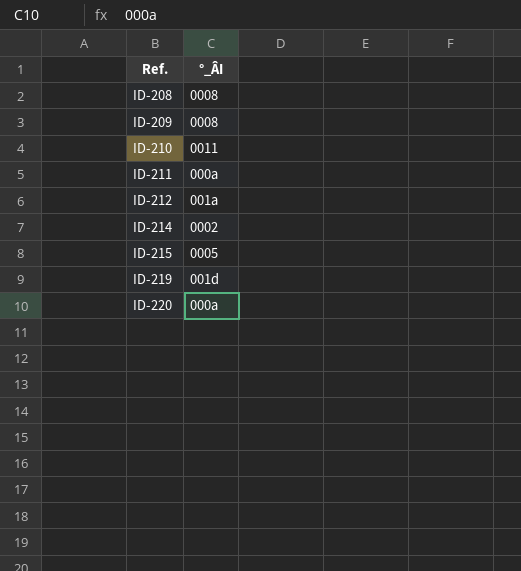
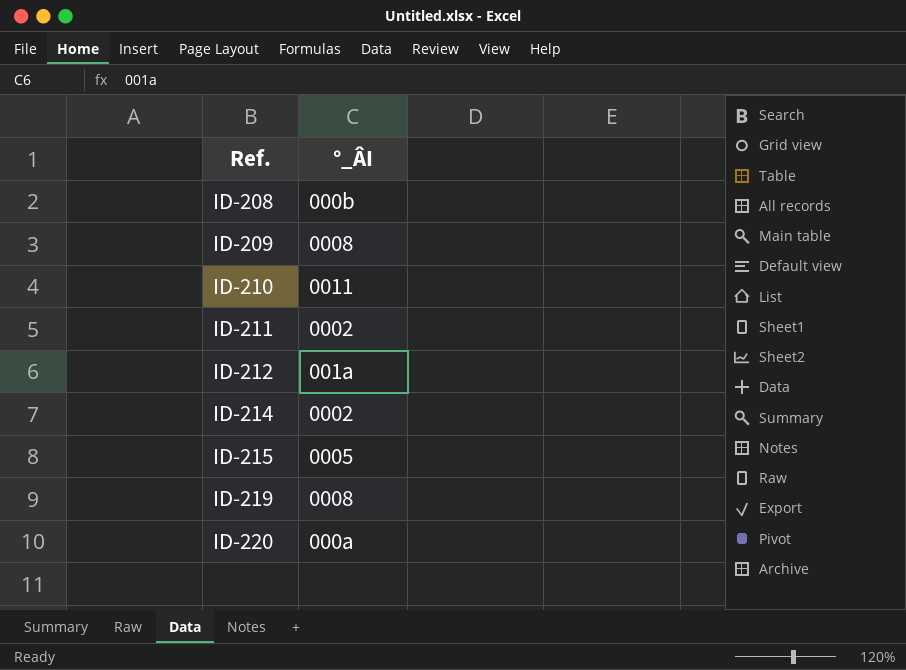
ID-208 | °_ÂI: 0008 -> 000b
ID-211 | °_ÂI: 000a -> 0002
ID-219 | °_ÂI: 001d -> 0008

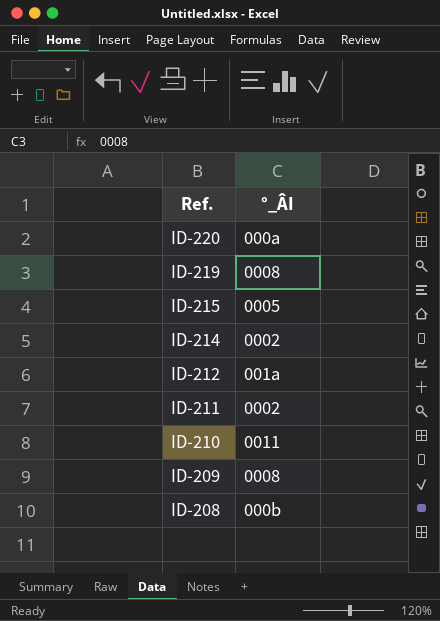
row order: Ref. ascending -> Ref. descending

